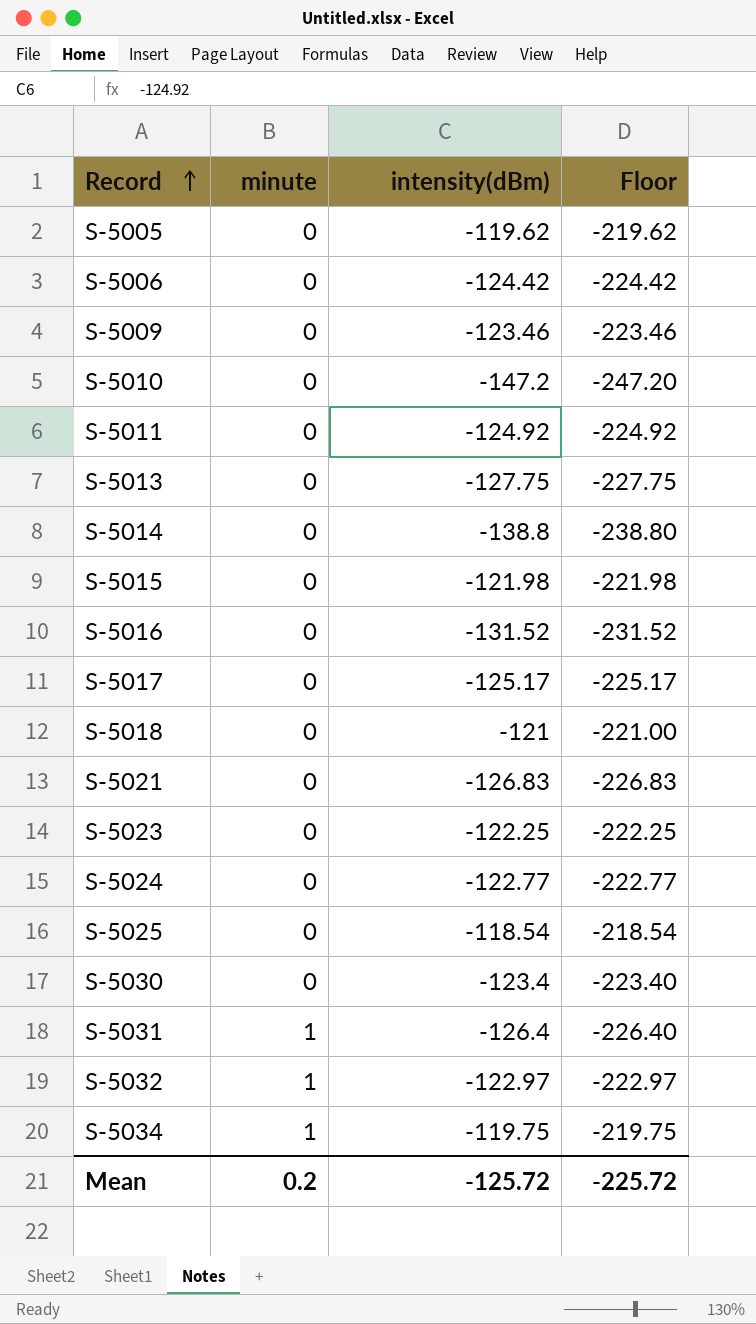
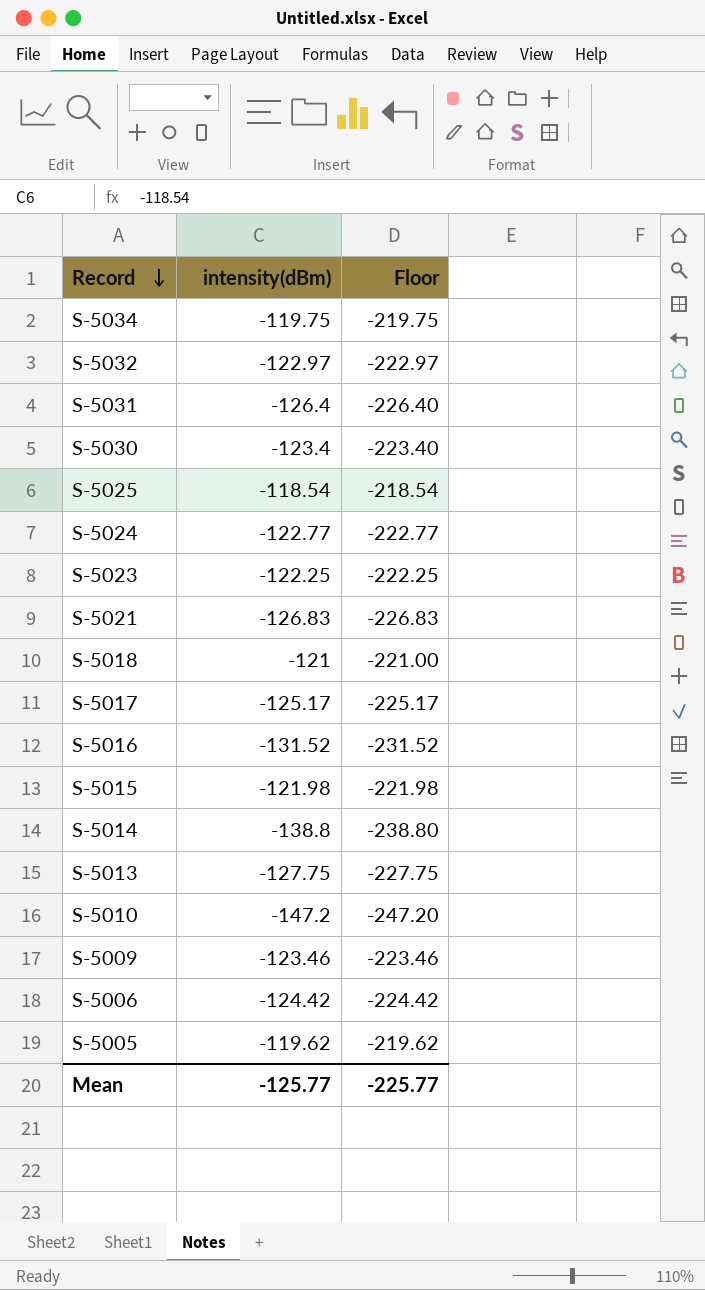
row order: Record ascending -> Record descending
column minute | position: 2 -> none
row S-5011: 0 | -124.92 | -224.92 -> none
Mean | intensity(dBm): -125.72 -> -125.77
Mean | Floor: -225.72 -> -225.77

